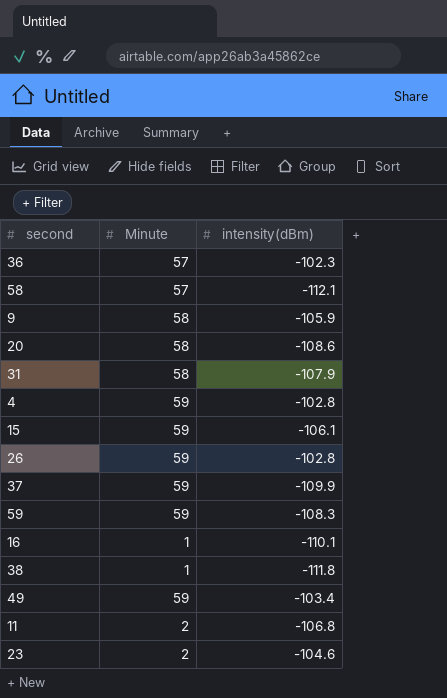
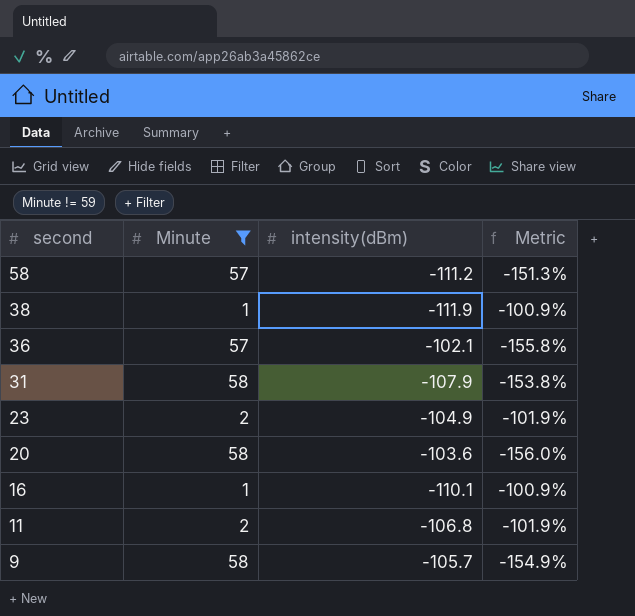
filter: none -> Minute != 59
row order: none -> second descending
column Metric | formula: none -> ([Minute] - [intensity(dBm)]) / [intensity(dBm)]
58 | intensity(dBm): -112.1 -> -111.2
38 | intensity(dBm): -111.8 -> -111.9
36 | intensity(dBm): -102.3 -> -102.1
23 | intensity(dBm): -104.6 -> -104.9
20 | intensity(dBm): -108.6 -> -103.6
9 | intensity(dBm): -105.9 -> -105.7

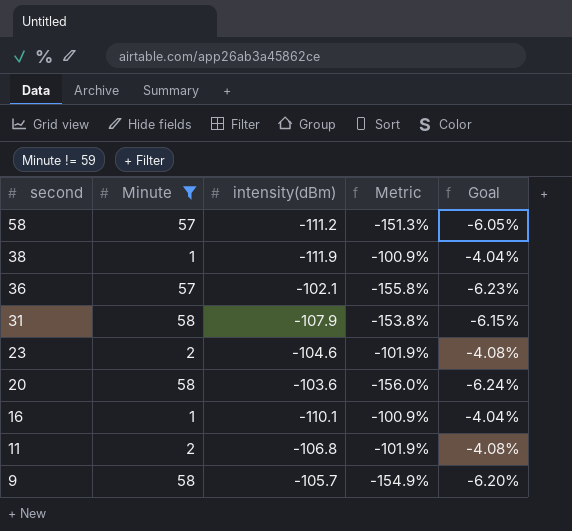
column Goal | formula: none -> [Metric] * 0.04
23 | intensity(dBm): -104.9 -> -104.6

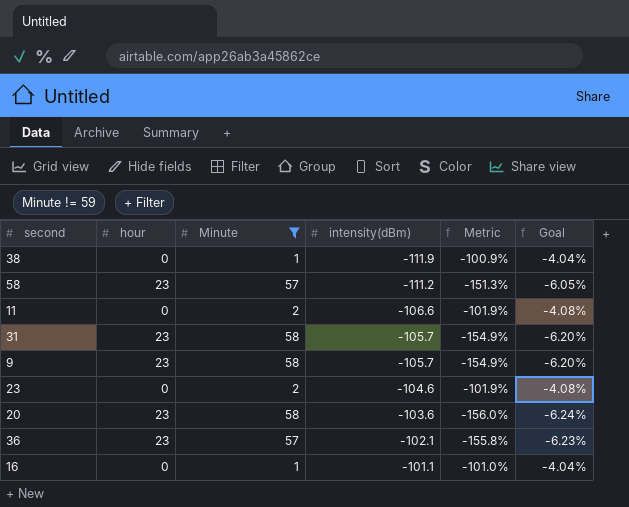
row order: second descending -> intensity(dBm) ascending
column hour | position: none -> 2
11 | intensity(dBm): -106.8 -> -106.6
31 | intensity(dBm): -107.9 -> -105.7
31 | Metric: -153.8% -> -154.9%
31 | Goal: -6.15% -> -6.20%
16 | intensity(dBm): -110.1 -> -101.1
16 | Metric: -100.9% -> -101.0%

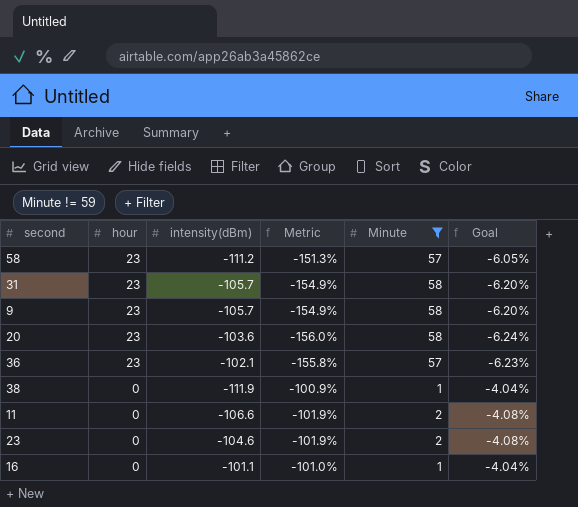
row order: intensity(dBm) ascending -> hour descending
column Minute | position: 3 -> 5

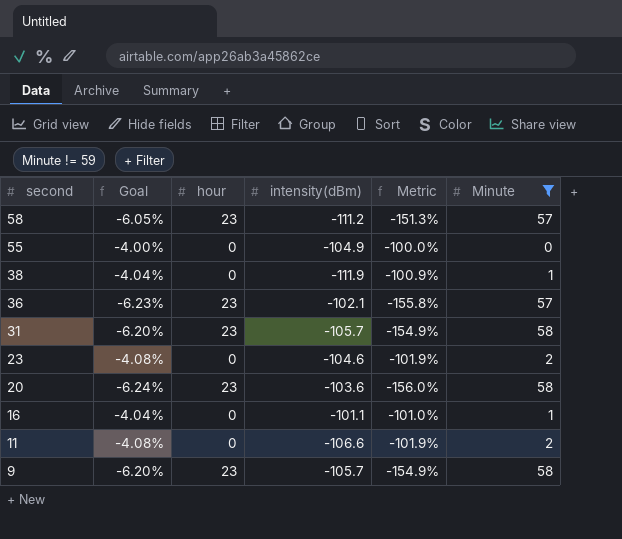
row order: hour descending -> second descending
column Goal | position: 6 -> 2
row 55: none -> -4.00% | 0 | -104.9 | -100.0% | 0

